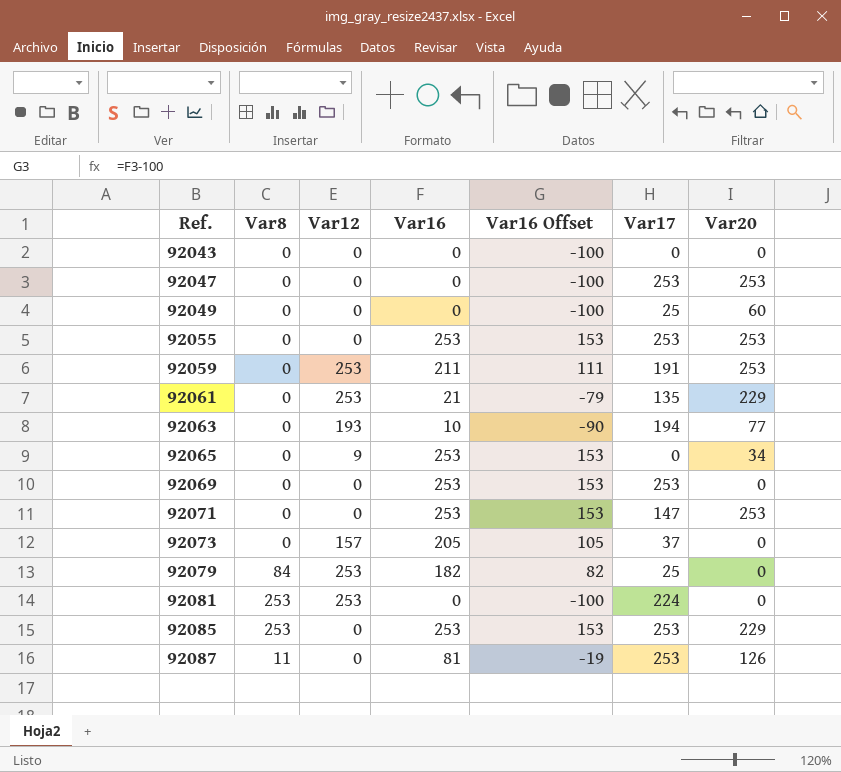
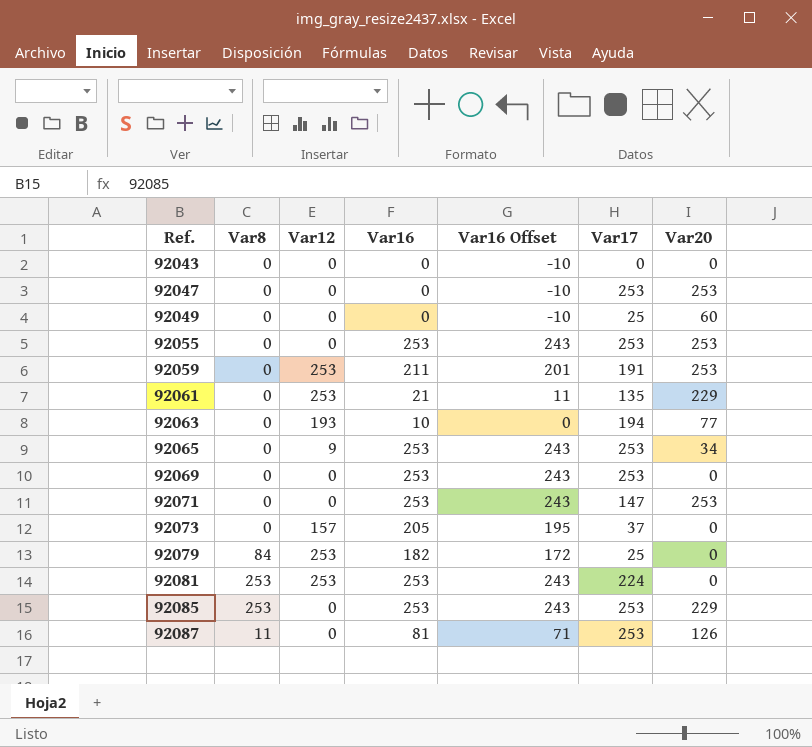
column Var16 Offset | formula: [Var16] - 100 -> [Var16] - 10
92065 | Var17: 0 -> 253
92081 | Var16: 0 -> 253

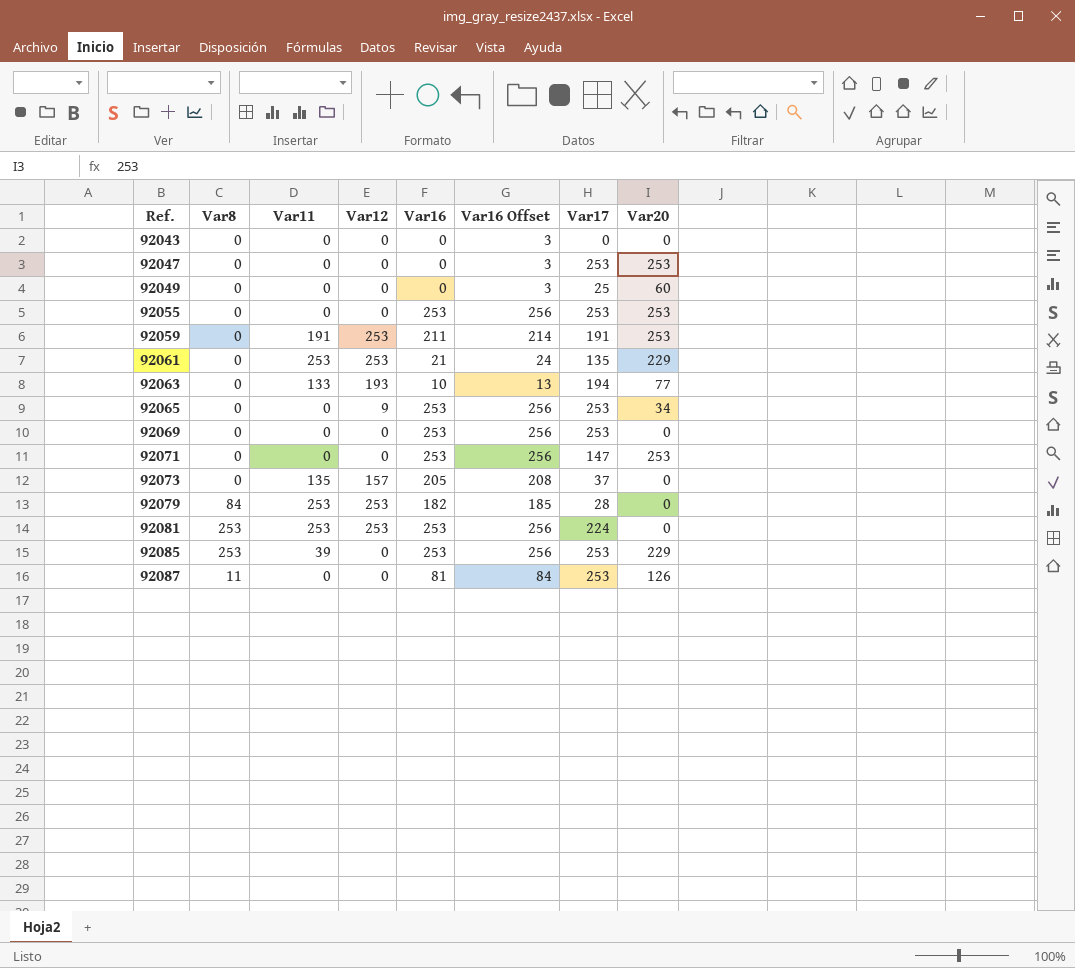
column Var11 | position: none -> 3
column Var16 Offset | formula: [Var16] - 10 -> [Var16] + 3
92079 | Var17: 25 -> 28

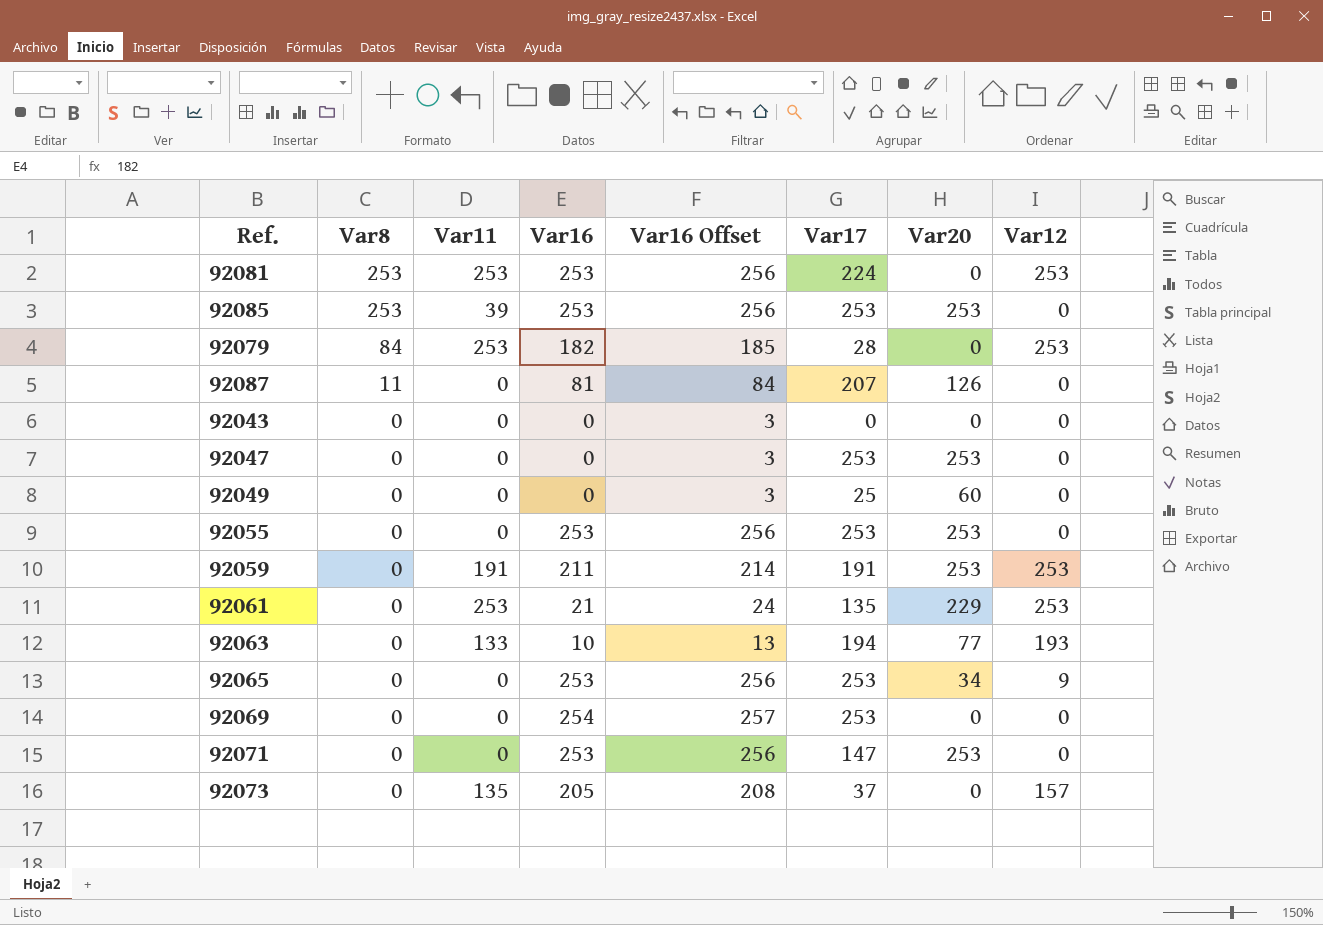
row order: Ref. ascending -> Var8 descending
column Var12 | position: 4 -> 8
92085 | Var20: 229 -> 253
92087 | Var17: 253 -> 207
92069 | Var16: 253 -> 254
92069 | Var16 Offset: 256 -> 257

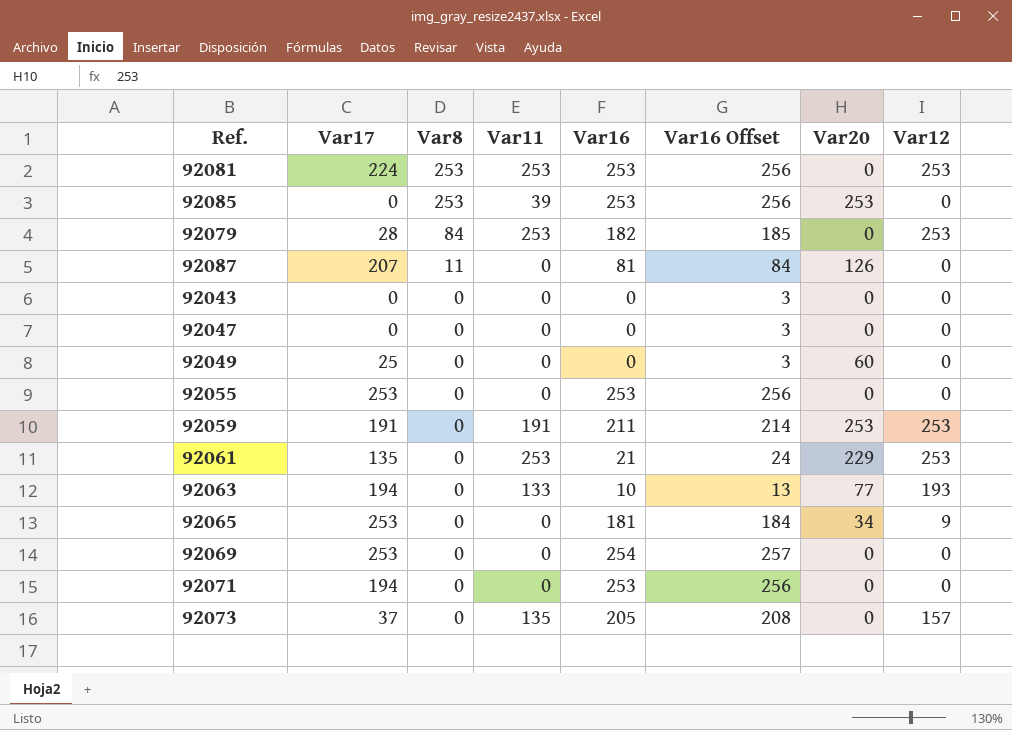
column Var17 | position: 6 -> 2
92085 | Var17: 253 -> 0
92047 | Var17: 253 -> 0
92047 | Var20: 253 -> 0
92055 | Var20: 253 -> 0
92065 | Var16: 253 -> 181
92065 | Var16 Offset: 256 -> 184
92071 | Var17: 147 -> 194
92071 | Var20: 253 -> 0

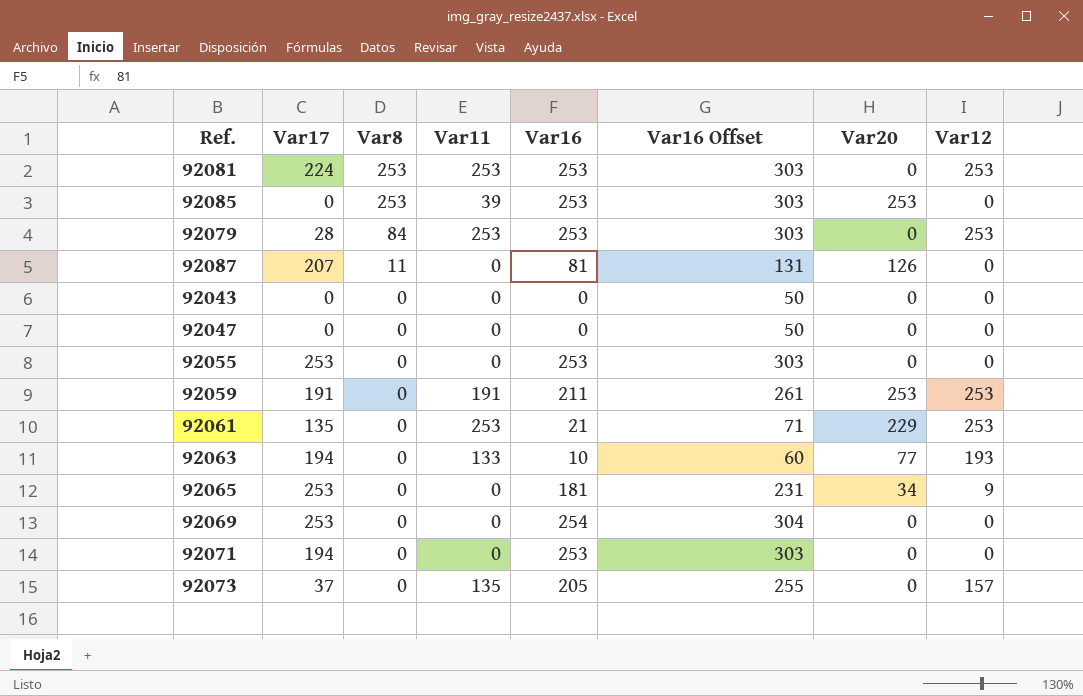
column Var16 Offset | formula: [Var16] + 3 -> [Var16] + 50
row 92049: 25 | 0 | 0 | 0 | 3 | 60 | 0 -> none
92079 | Var16: 182 -> 253

